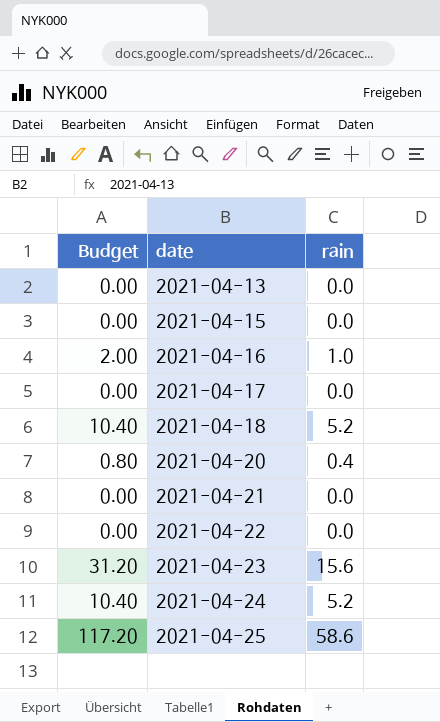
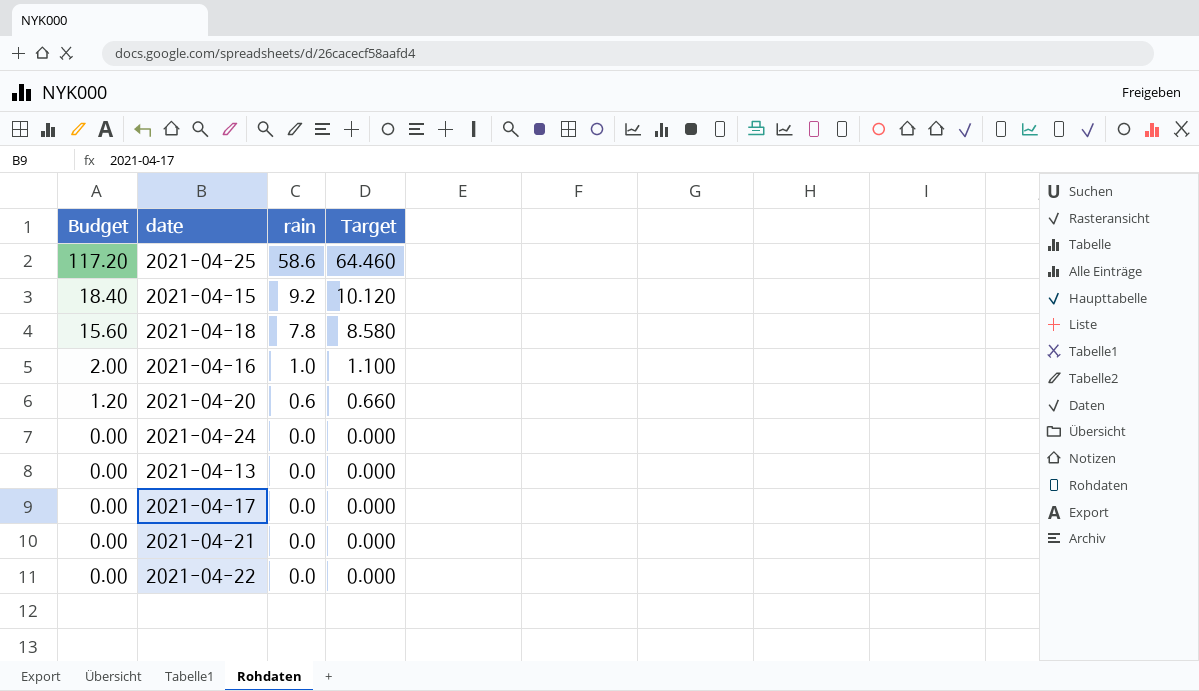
row order: date ascending -> Budget descending
column Target | formula: none -> [rain] * 1.1
row 2021-04-23: 31.20 | 15.6 -> none
2021-04-15 | Budget: 0.00 -> 18.40
2021-04-15 | rain: 0.0 -> 9.2
2021-04-18 | Budget: 10.40 -> 15.60
2021-04-18 | rain: 5.2 -> 7.8
2021-04-20 | Budget: 0.80 -> 1.20
2021-04-20 | rain: 0.4 -> 0.6
2021-04-24 | Budget: 10.40 -> 0.00
2021-04-24 | rain: 5.2 -> 0.0

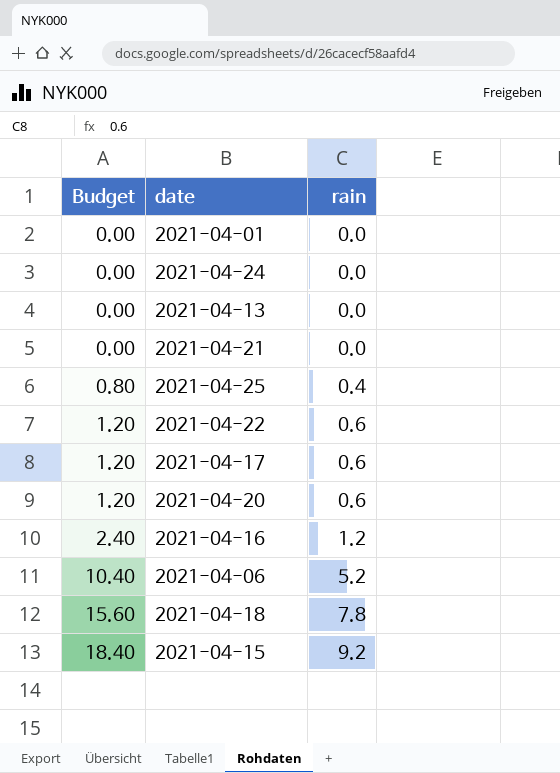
row order: Budget descending -> Budget ascending
column Target | formula: [rain] * 1.1 -> none
row 2021-04-01: none -> 0.00 | 0.0
2021-04-25 | Budget: 117.20 -> 0.80
2021-04-25 | rain: 58.6 -> 0.4
2021-04-22 | Budget: 0.00 -> 1.20
2021-04-22 | rain: 0.0 -> 0.6
2021-04-17 | Budget: 0.00 -> 1.20
2021-04-17 | rain: 0.0 -> 0.6
2021-04-16 | Budget: 2.00 -> 2.40
2021-04-16 | rain: 1.0 -> 1.2
row 2021-04-06: none -> 10.40 | 5.2

